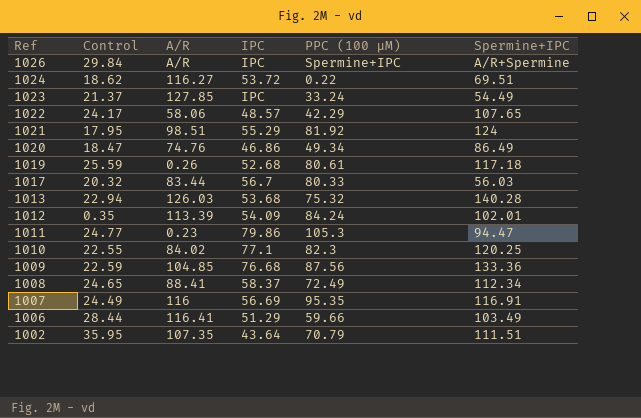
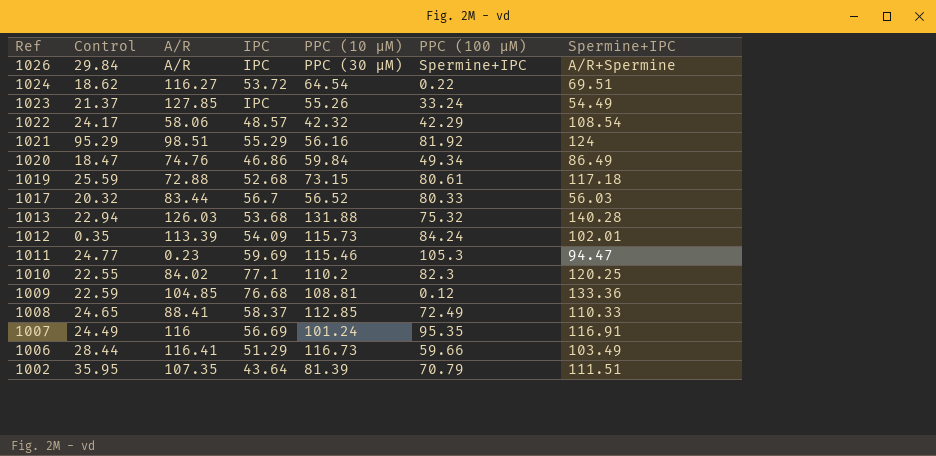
column PPC (10 μM) | position: none -> 5
1022 | Spermine+IPC: 107.65 -> 108.54
1021 | Control: 17.95 -> 95.29
1019 | A/R: 0.26 -> 72.88
1011 | IPC: 79.86 -> 59.69
1009 | PPC (100 μM): 87.56 -> 0.12
1008 | Spermine+IPC: 112.34 -> 110.33

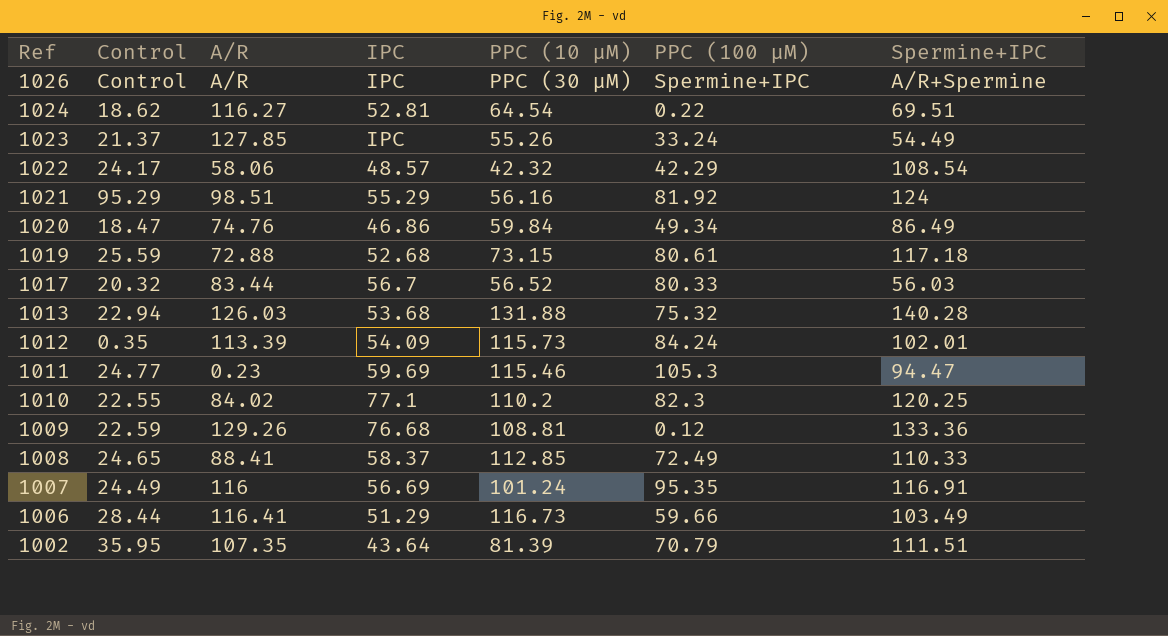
1026 | Control: 29.84 -> Control
1024 | IPC: 53.72 -> 52.81
1009 | A/R: 104.85 -> 129.26

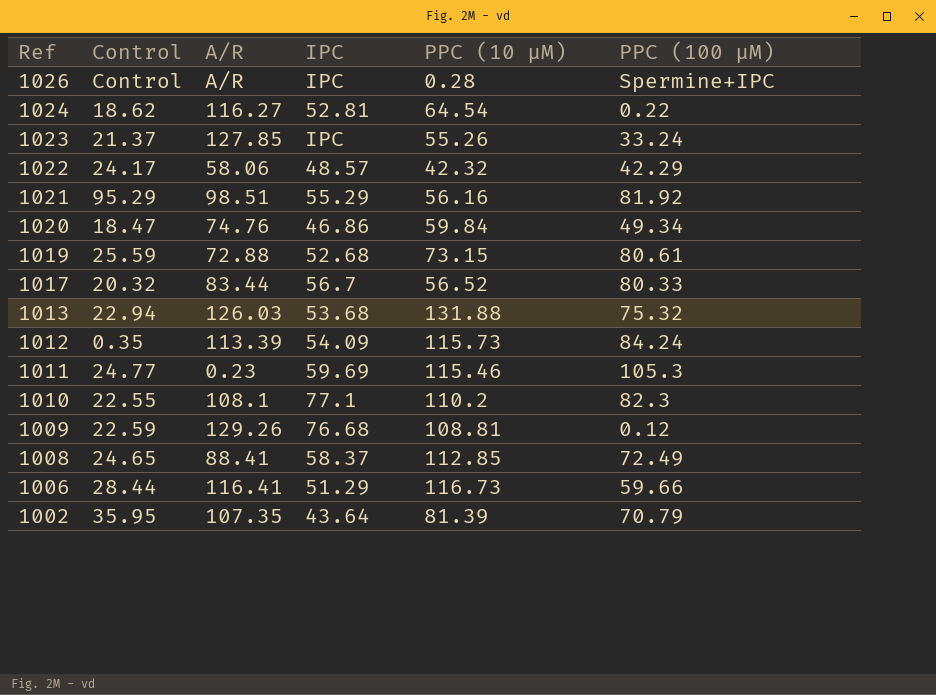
column Spermine+IPC | position: 7 -> none
row 1007: 24.49 | 116 | 56.69 | 101.24 | 95.35 | 116.91 -> none
1026 | PPC (10 μM): PPC (30 μM) -> 0.28
1010 | A/R: 84.02 -> 108.1

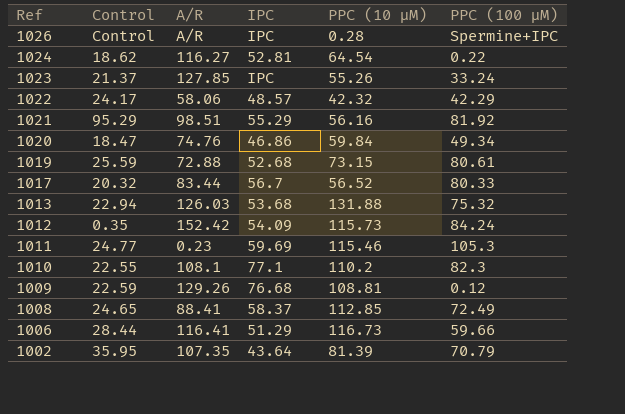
1012 | A/R: 113.39 -> 152.42

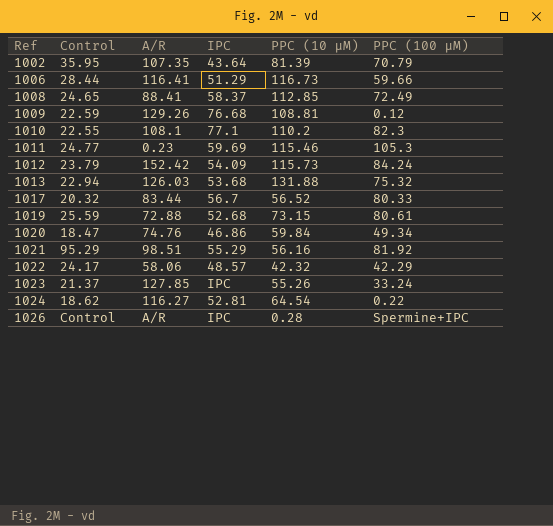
row order: Ref descending -> Ref ascending
1012 | Control: 0.35 -> 23.79

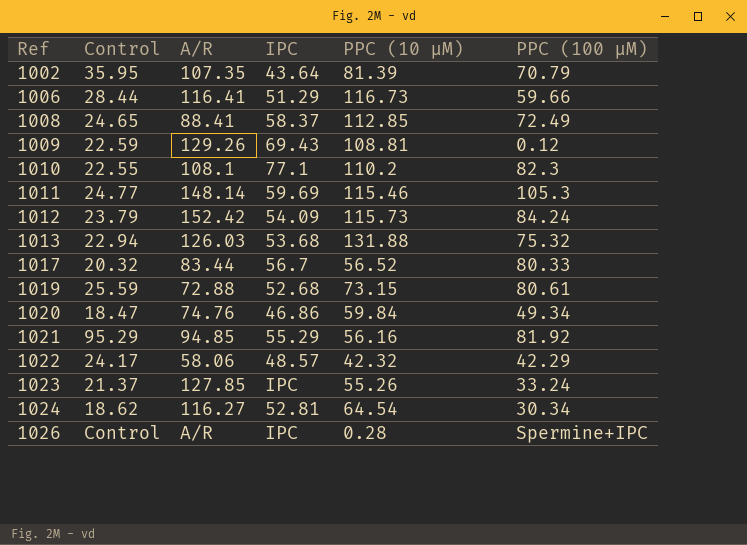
1009 | IPC: 76.68 -> 69.43
1011 | A/R: 0.23 -> 148.14
1021 | A/R: 98.51 -> 94.85
1024 | PPC (100 μM): 0.22 -> 30.34

